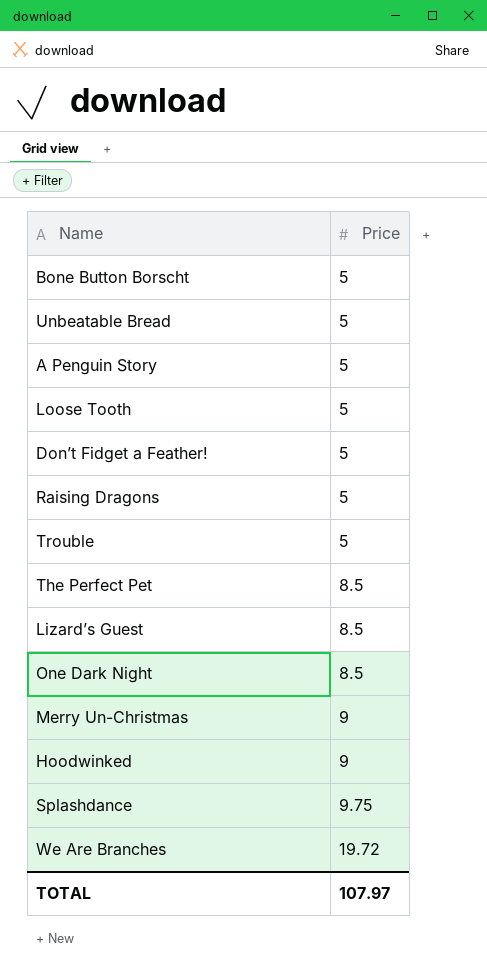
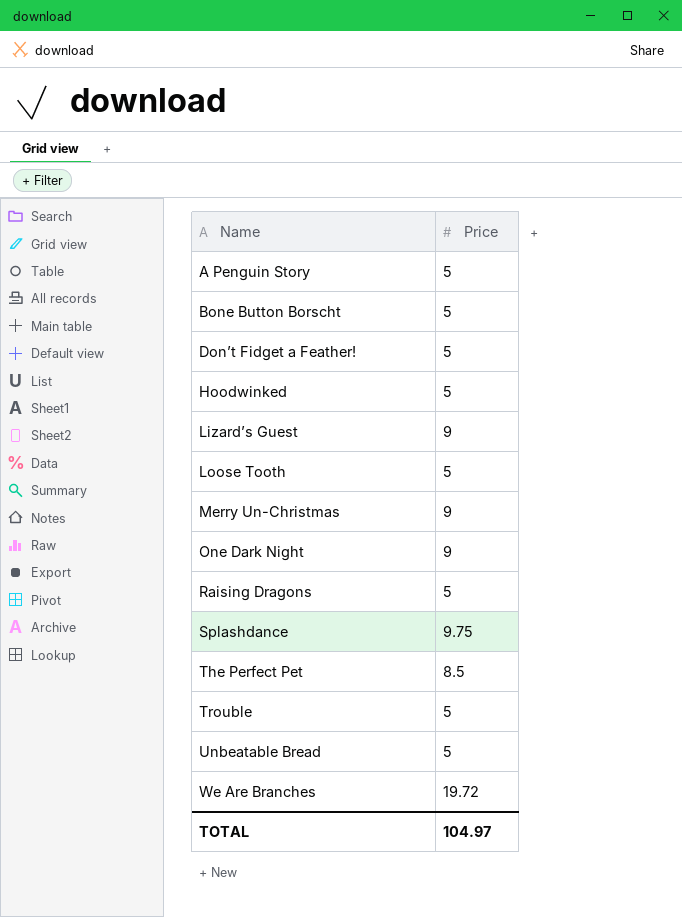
row order: Price ascending -> Name ascending
Hoodwinked | Price: 9 -> 5
Lizard’s Guest | Price: 8.5 -> 9
One Dark Night | Price: 8.5 -> 9
TOTAL | Price: 107.97 -> 104.97

